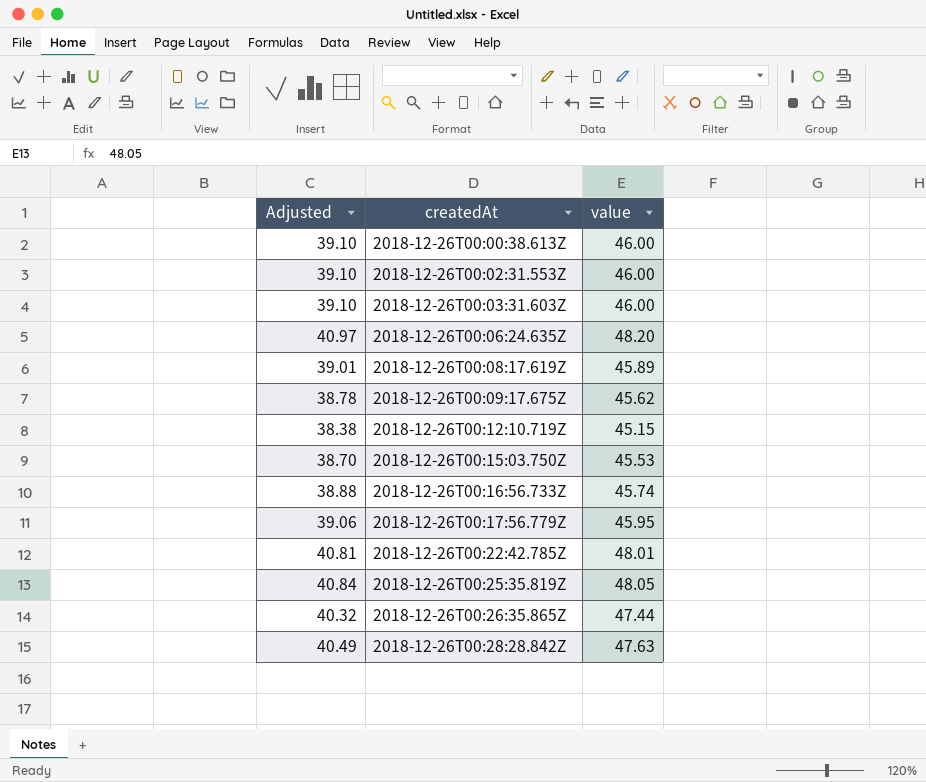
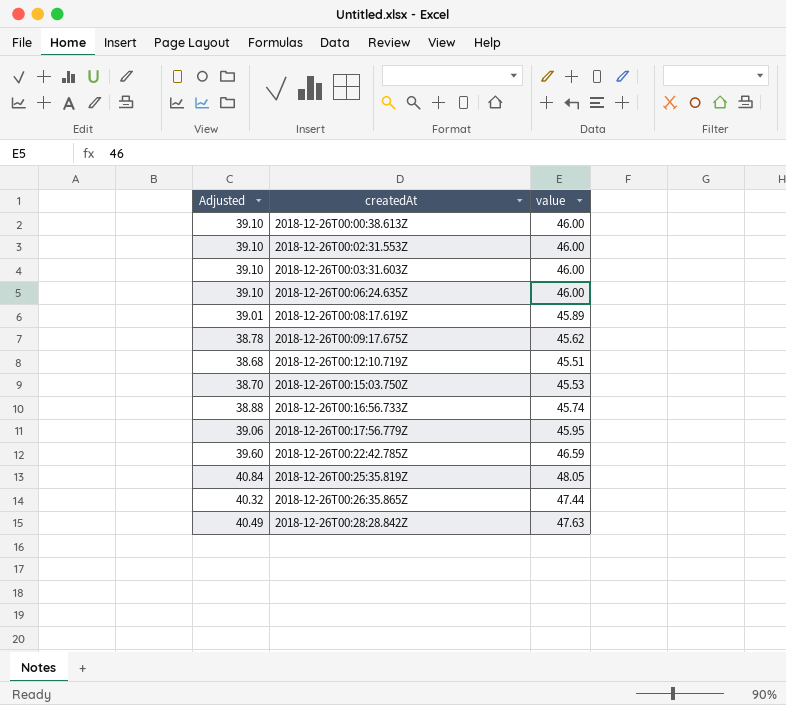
2018-12-26T00:06:24.635Z | Adjusted: 40.97 -> 39.10
2018-12-26T00:06:24.635Z | value: 48.20 -> 46.00
2018-12-26T00:12:10.719Z | Adjusted: 38.38 -> 38.68
2018-12-26T00:12:10.719Z | value: 45.15 -> 45.51
2018-12-26T00:22:42.785Z | Adjusted: 40.81 -> 39.60
2018-12-26T00:22:42.785Z | value: 48.01 -> 46.59

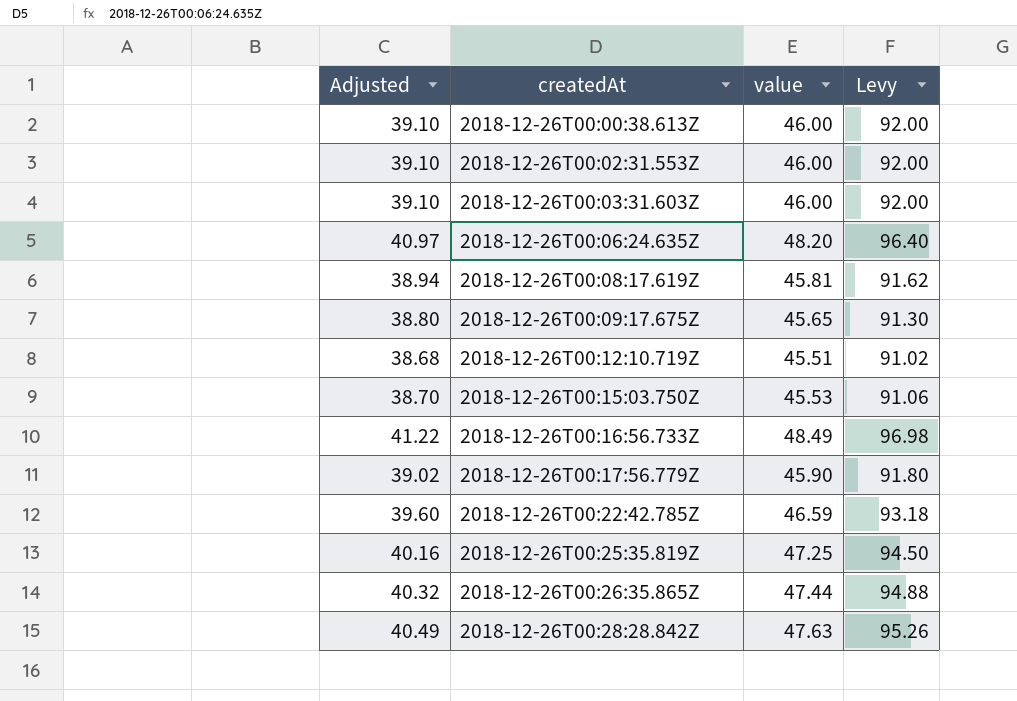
column Levy | formula: none -> [value] * 2
2018-12-26T00:06:24.635Z | Adjusted: 39.10 -> 40.97
2018-12-26T00:06:24.635Z | value: 46.00 -> 48.20
2018-12-26T00:08:17.619Z | Adjusted: 39.01 -> 38.94
2018-12-26T00:08:17.619Z | value: 45.89 -> 45.81
2018-12-26T00:09:17.675Z | Adjusted: 38.78 -> 38.80
2018-12-26T00:09:17.675Z | value: 45.62 -> 45.65
2018-12-26T00:16:56.733Z | Adjusted: 38.88 -> 41.22
2018-12-26T00:16:56.733Z | value: 45.74 -> 48.49
2018-12-26T00:17:56.779Z | Adjusted: 39.06 -> 39.02
2018-12-26T00:17:56.779Z | value: 45.95 -> 45.90
2018-12-26T00:25:35.819Z | Adjusted: 40.84 -> 40.16
2018-12-26T00:25:35.819Z | value: 48.05 -> 47.25

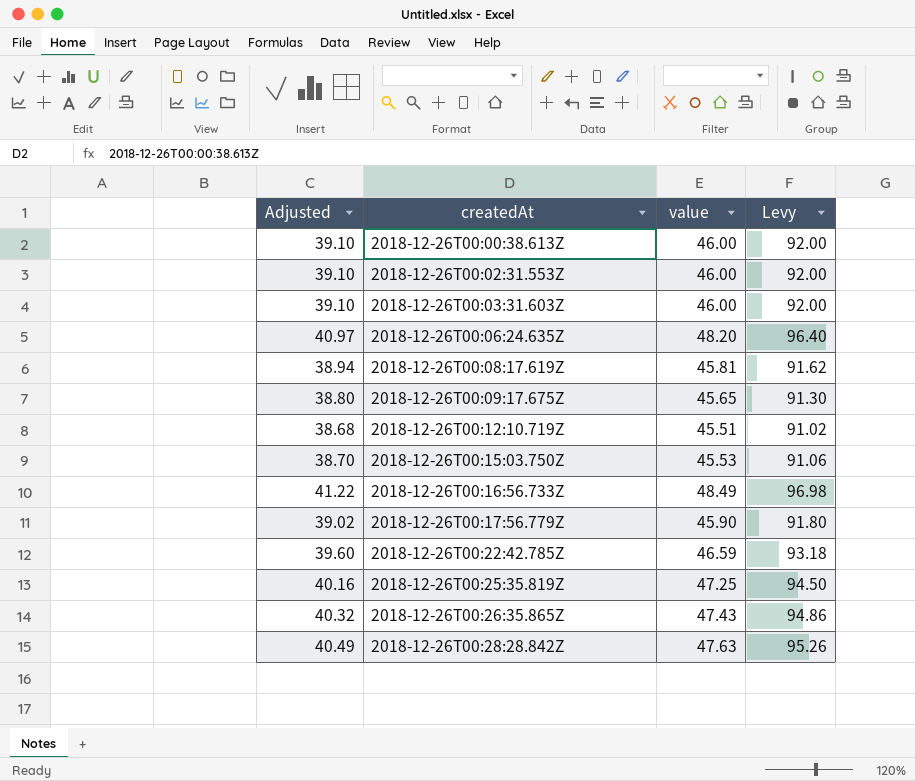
2018-12-26T00:26:35.865Z | value: 47.44 -> 47.43
2018-12-26T00:26:35.865Z | Levy: 94.88 -> 94.86

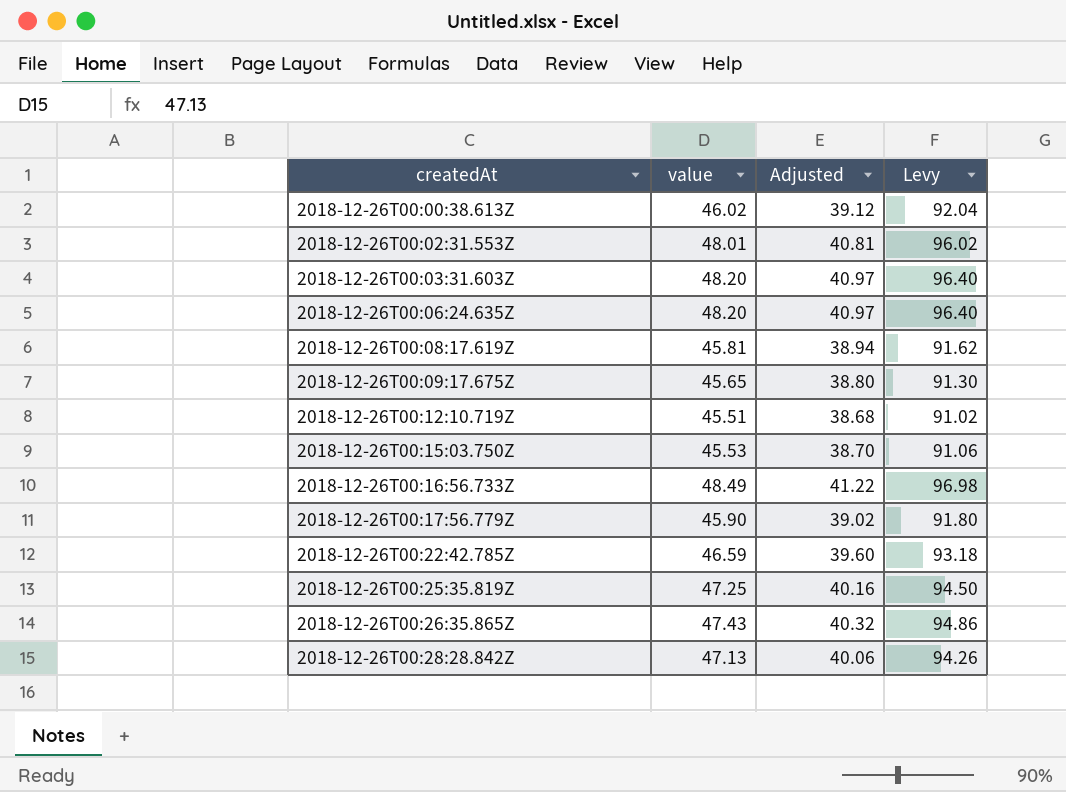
column Adjusted | position: 1 -> 3
2018-12-26T00:00:38.613Z | value: 46.00 -> 46.02
2018-12-26T00:00:38.613Z | Adjusted: 39.10 -> 39.12
2018-12-26T00:00:38.613Z | Levy: 92.00 -> 92.04
2018-12-26T00:02:31.553Z | value: 46.00 -> 48.01
2018-12-26T00:02:31.553Z | Adjusted: 39.10 -> 40.81
2018-12-26T00:02:31.553Z | Levy: 92.00 -> 96.02
2018-12-26T00:03:31.603Z | value: 46.00 -> 48.20
2018-12-26T00:03:31.603Z | Adjusted: 39.10 -> 40.97
2018-12-26T00:03:31.603Z | Levy: 92.00 -> 96.40
2018-12-26T00:28:28.842Z | value: 47.63 -> 47.13
2018-12-26T00:28:28.842Z | Adjusted: 40.49 -> 40.06
2018-12-26T00:28:28.842Z | Levy: 95.26 -> 94.26

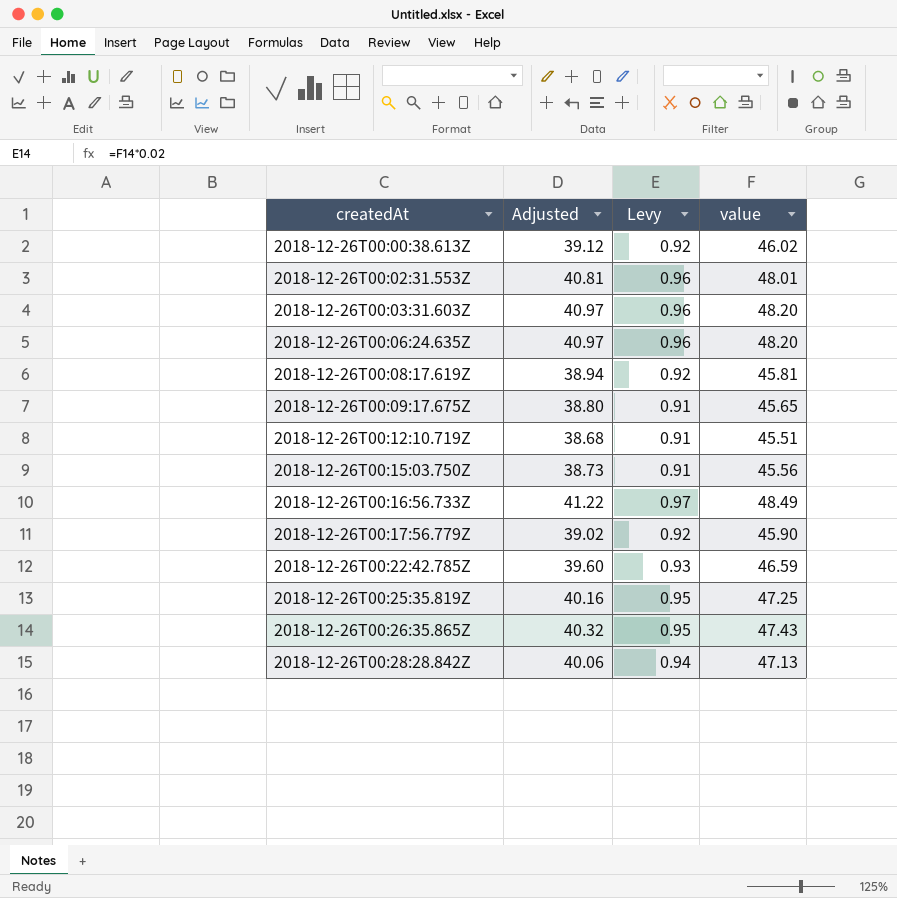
column Levy | formula: [value] * 2 -> [value] * 0.02
column value | position: 2 -> 4
2018-12-26T00:15:03.750Z | Adjusted: 38.70 -> 38.73
2018-12-26T00:15:03.750Z | value: 45.53 -> 45.56

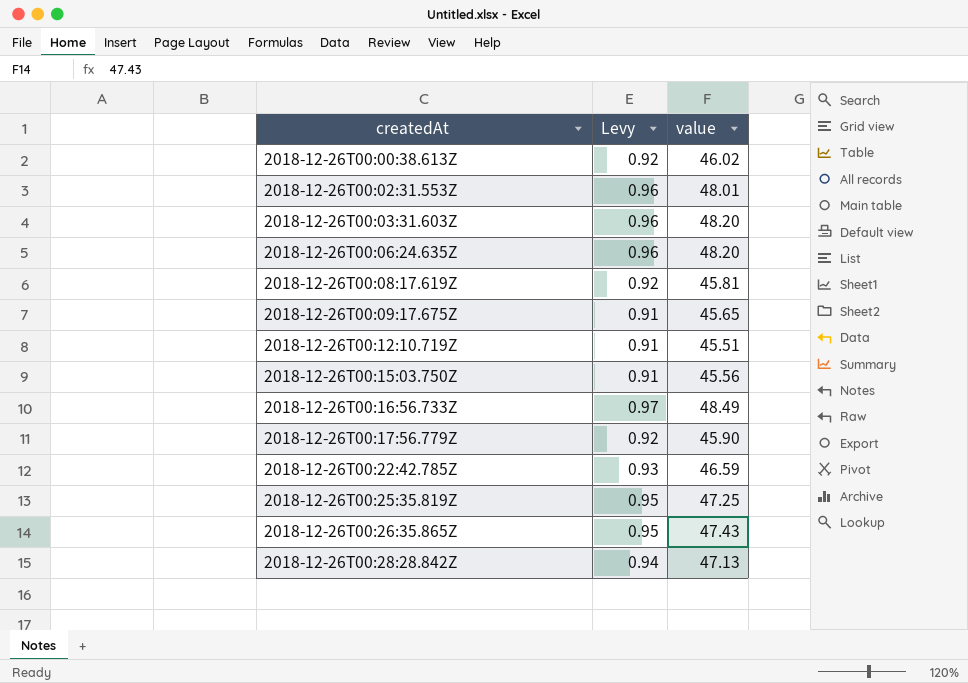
column Adjusted | formula: [value] * 0.85 -> none

